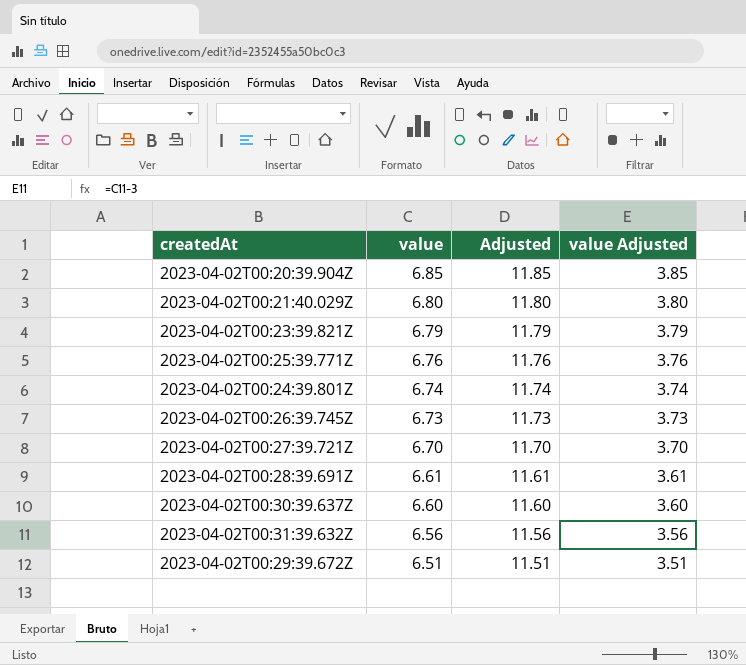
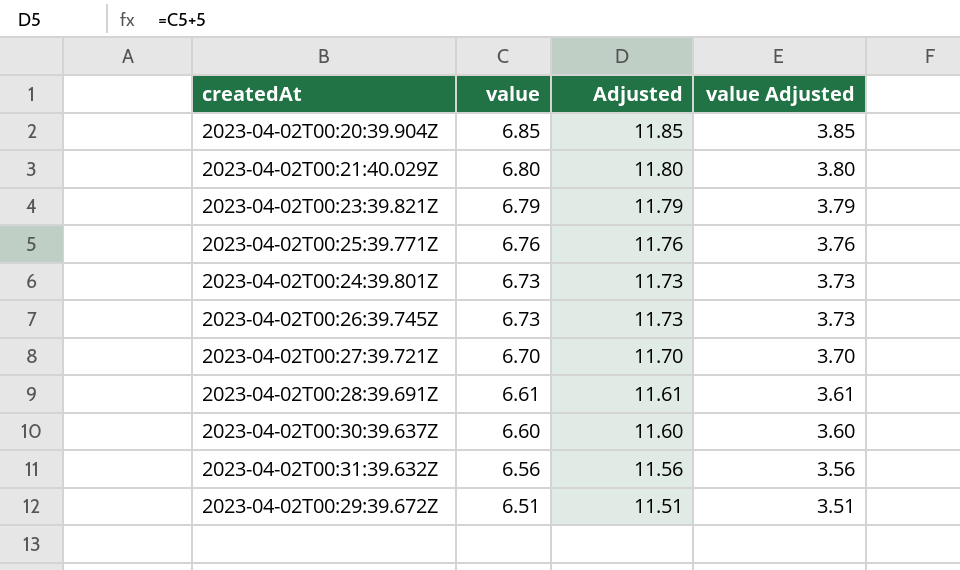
2023-04-02T00:24:39.801Z | value: 6.74 -> 6.73
2023-04-02T00:24:39.801Z | Adjusted: 11.74 -> 11.73
2023-04-02T00:24:39.801Z | value Adjusted: 3.74 -> 3.73

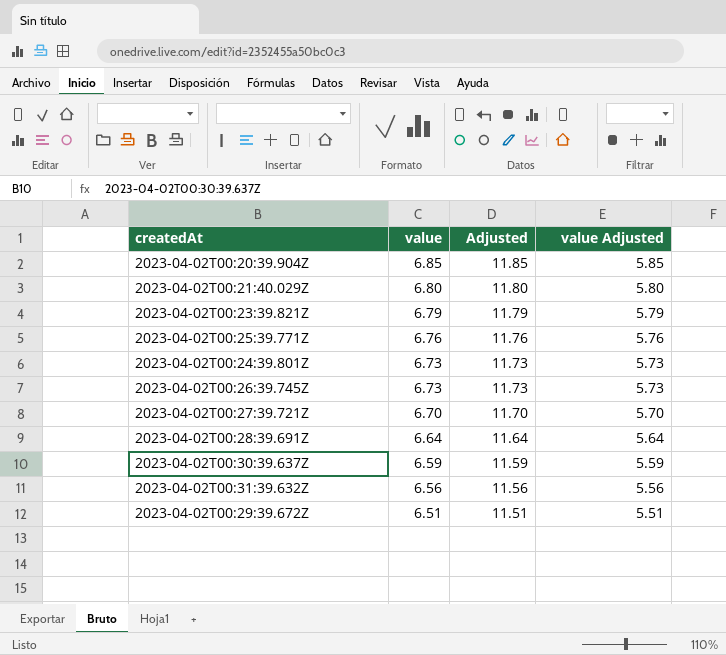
column value Adjusted | formula: [value] - 3 -> [value] - 1
2023-04-02T00:28:39.691Z | value: 6.61 -> 6.64
2023-04-02T00:28:39.691Z | Adjusted: 11.61 -> 11.64
2023-04-02T00:30:39.637Z | value: 6.60 -> 6.59
2023-04-02T00:30:39.637Z | Adjusted: 11.60 -> 11.59

